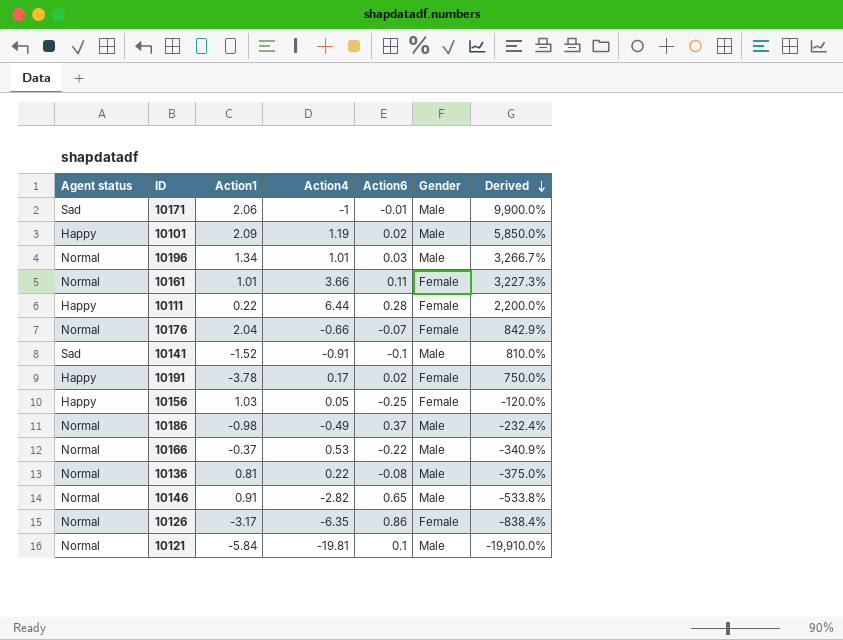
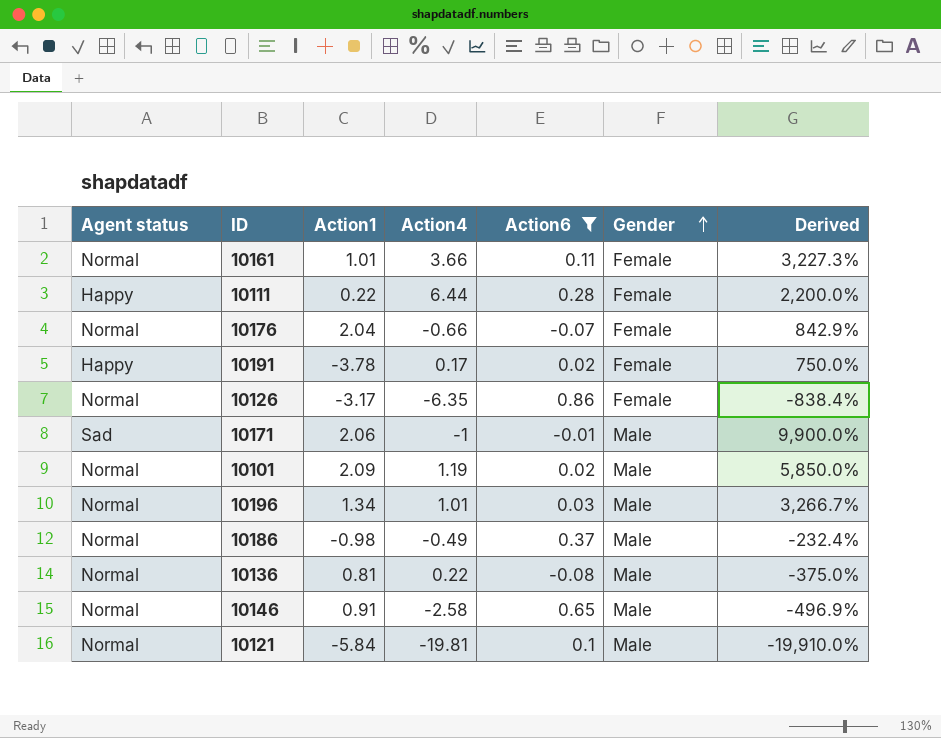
filter: none -> Action6 >= -0.08
row order: Derived descending -> Gender ascending
10101 | Agent status: Happy -> Normal
10146 | Action4: -2.82 -> -2.58
10146 | Derived: -533.8% -> -496.9%

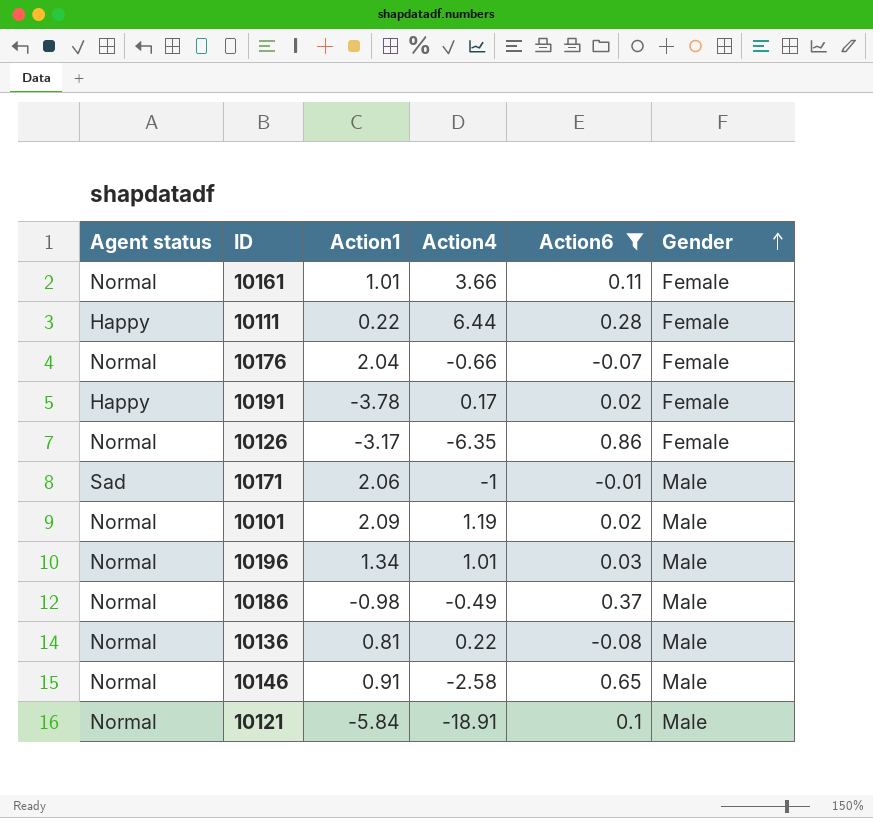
column Derived | formula: ([Action4] - [Action6]) / [Action6] -> none
10121 | Action4: -19.81 -> -18.91

